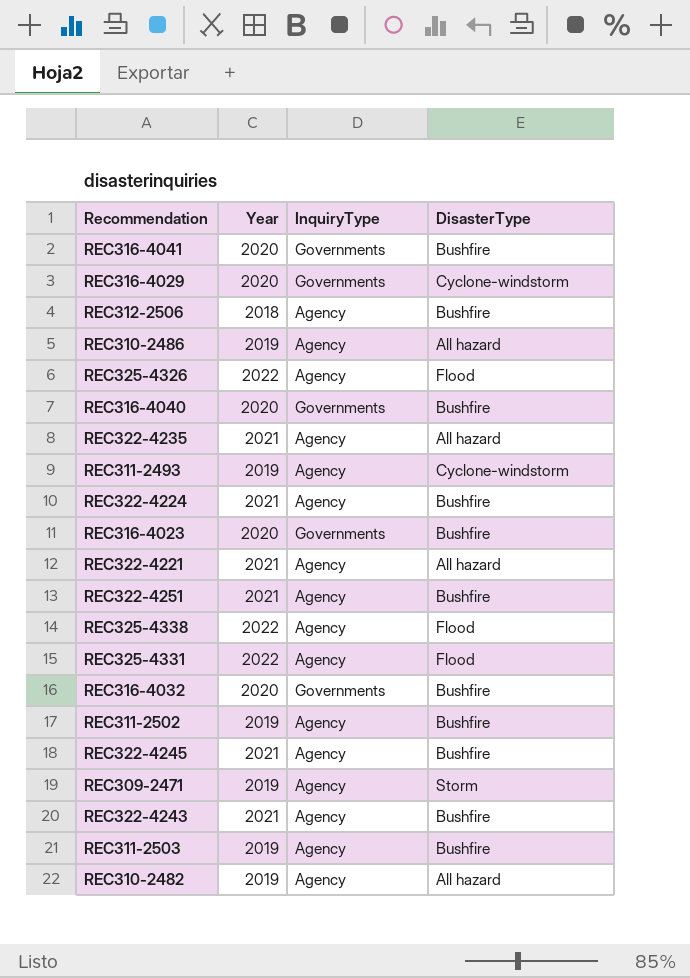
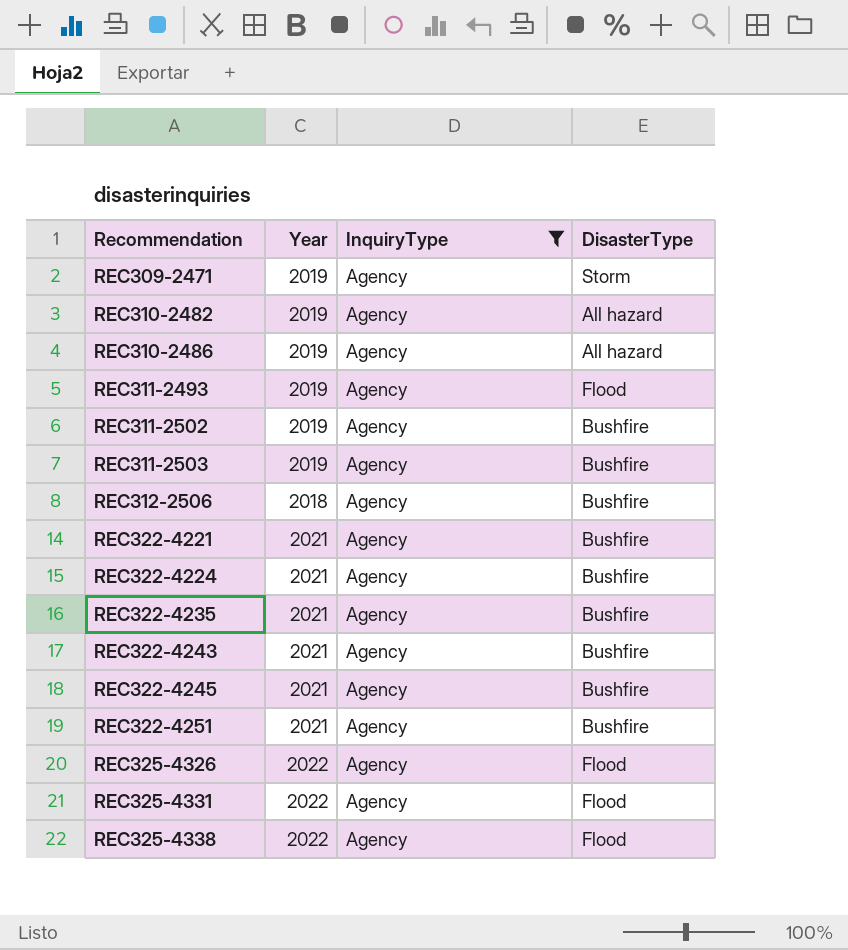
filter: none -> InquiryType = Agency
row order: none -> Recommendation ascending
REC311-2493 | DisasterType: Cyclone-windstorm -> Flood
REC322-4221 | DisasterType: All hazard -> Bushfire
REC322-4235 | DisasterType: All hazard -> Bushfire

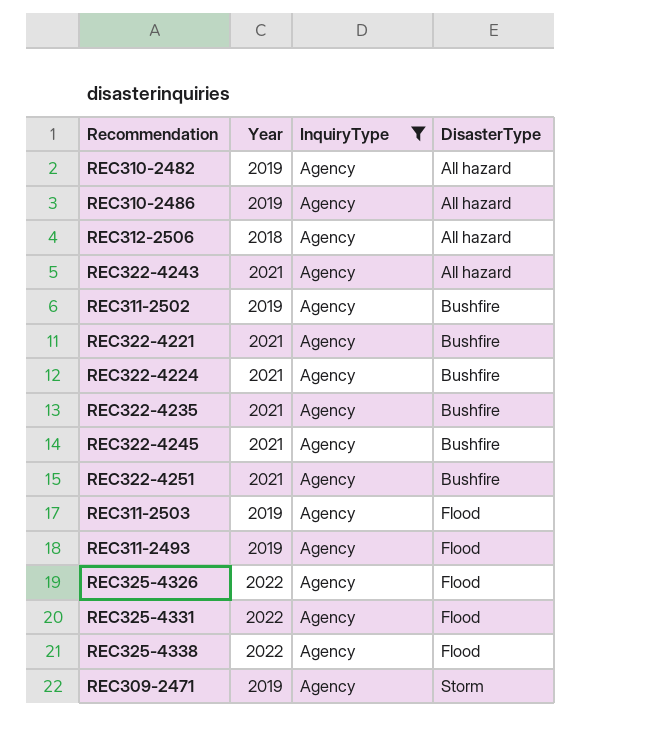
row order: Recommendation ascending -> DisasterType ascending
REC312-2506 | DisasterType: Bushfire -> All hazard
REC322-4243 | DisasterType: Bushfire -> All hazard
REC311-2503 | DisasterType: Bushfire -> Flood

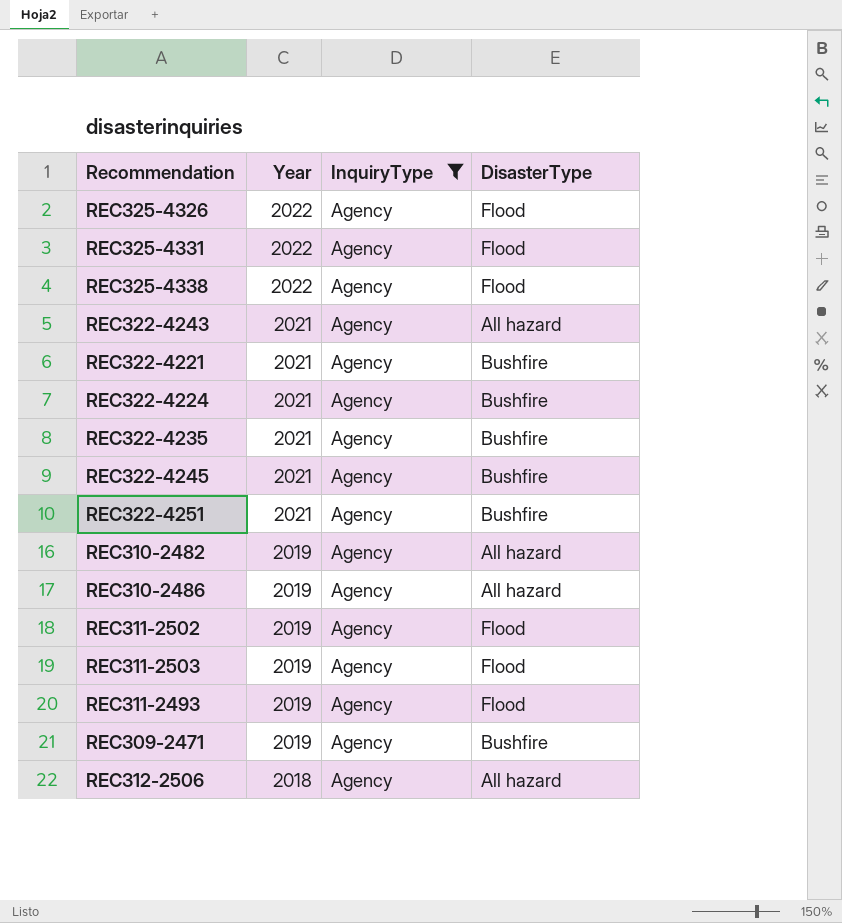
row order: DisasterType ascending -> Year descending
REC311-2502 | DisasterType: Bushfire -> Flood
REC309-2471 | DisasterType: Storm -> Bushfire

